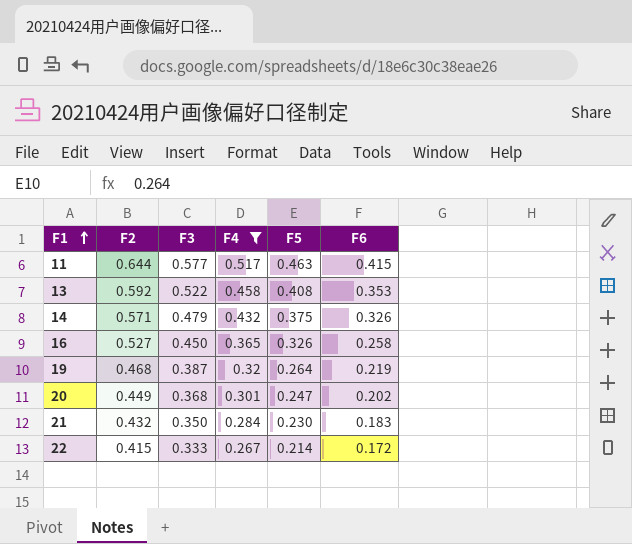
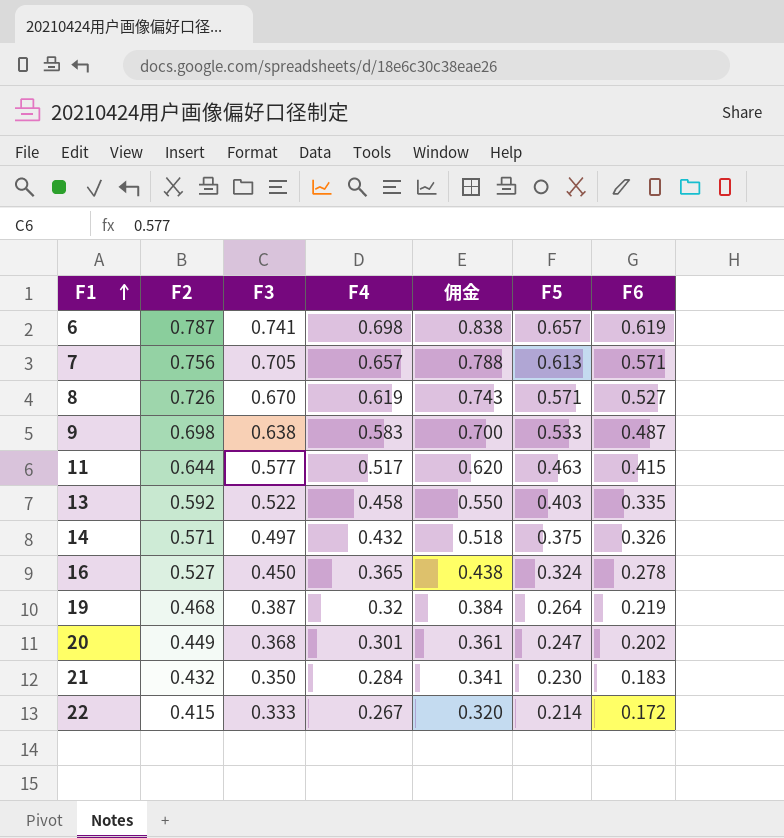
filter: F4 <= 0.517 -> none
column 佣金 | formula: none -> [F4] * 1.2
13 | F5: 0.408 -> 0.403
13 | F6: 0.353 -> 0.335
14 | F3: 0.479 -> 0.497
16 | F5: 0.326 -> 0.324
16 | F6: 0.258 -> 0.278

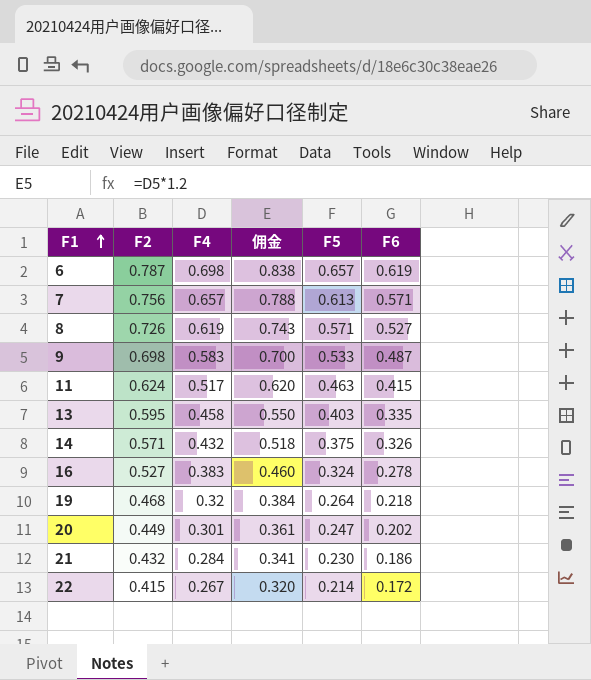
column F3 | position: 3 -> none
11 | F2: 0.644 -> 0.624
13 | F2: 0.592 -> 0.595
16 | F4: 0.365 -> 0.383
16 | 佣金: 0.438 -> 0.460
19 | F6: 0.219 -> 0.218
21 | F6: 0.183 -> 0.186

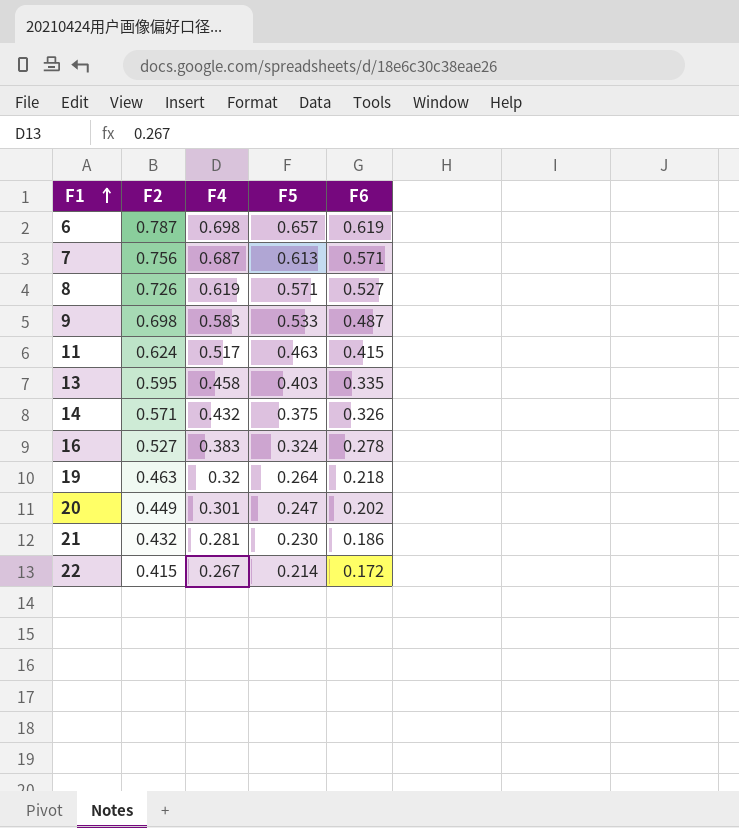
column 佣金 | formula: [F4] * 1.2 -> none
7 | F4: 0.657 -> 0.687
19 | F2: 0.468 -> 0.463
21 | F4: 0.284 -> 0.281

